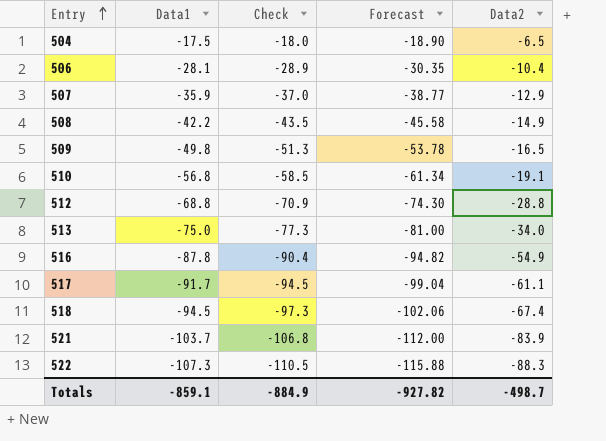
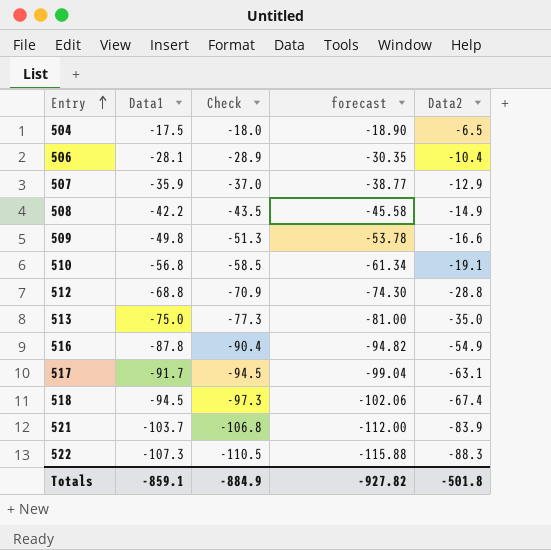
column name: Forecast -> forecast
509 | Data2: -16.5 -> -16.6
513 | Data2: -34.0 -> -35.0
517 | Data2: -61.1 -> -63.1
Totals | Data2: -498.7 -> -501.8

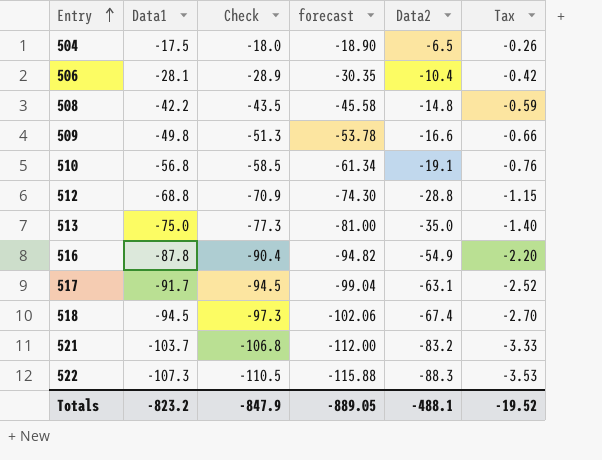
column Tax | formula: none -> [Data2] * 0.04
row 507: -35.9 | -37.0 | -38.77 | -12.9 -> none
508 | Data2: -14.9 -> -14.8
521 | Data2: -83.9 -> -83.2
Totals | Data1: -859.1 -> -823.2
Totals | Check: -884.9 -> -847.9
Totals | forecast: -927.82 -> -889.05
Totals | Data2: -501.8 -> -488.1

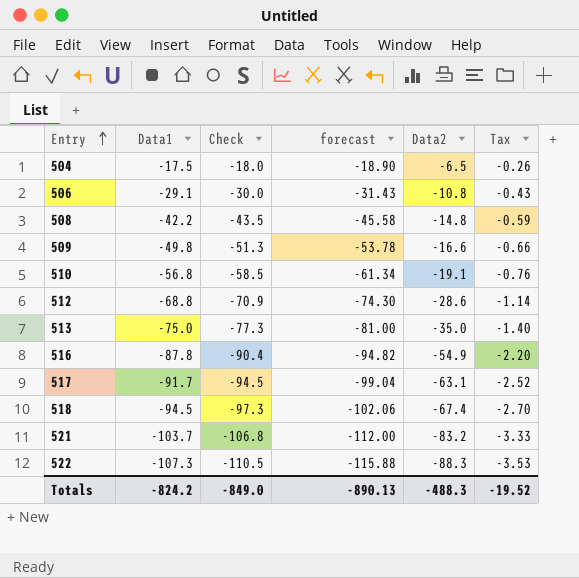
506 | Data1: -28.1 -> -29.1
506 | Check: -28.9 -> -30.0
506 | forecast: -30.35 -> -31.43
506 | Data2: -10.4 -> -10.8
506 | Tax: -0.42 -> -0.43
512 | Data2: -28.8 -> -28.6
512 | Tax: -1.15 -> -1.14
Totals | Data1: -823.2 -> -824.2
Totals | Check: -847.9 -> -849.0
Totals | forecast: -889.05 -> -890.13
Totals | Data2: -488.1 -> -488.3

